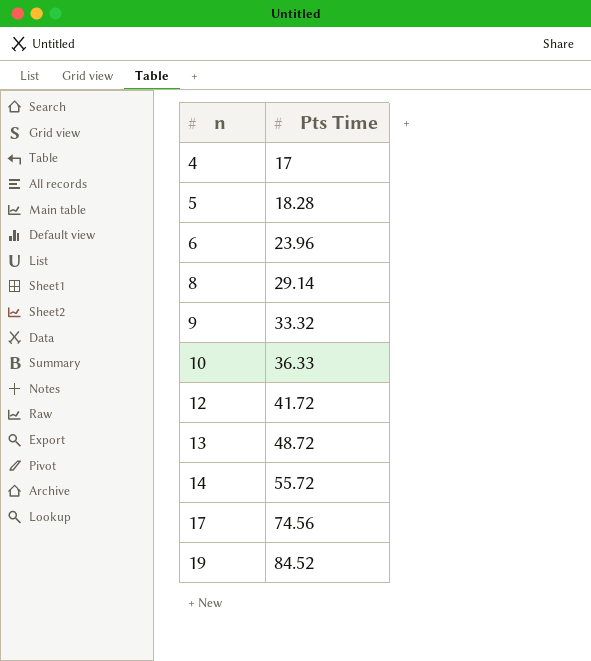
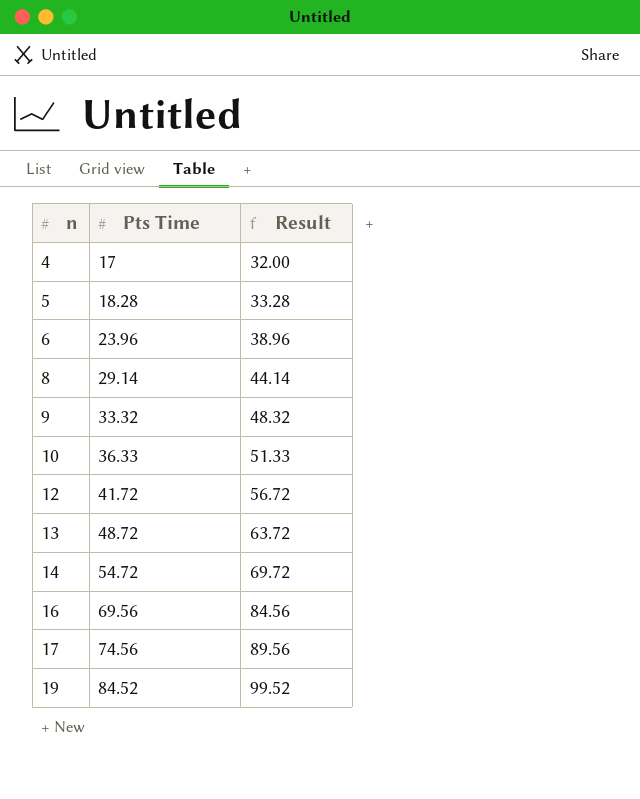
column Result | formula: none -> [Pts Time] + 15
14 | Pts Time: 55.72 -> 54.72
row 16: none -> 69.56 | 84.56

